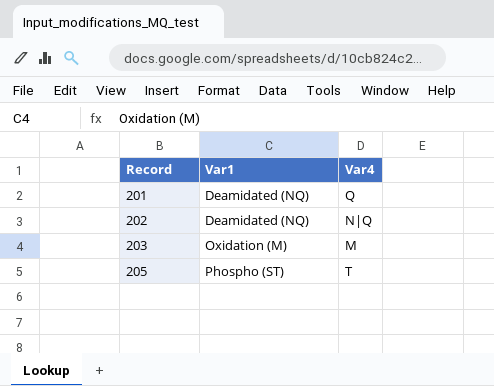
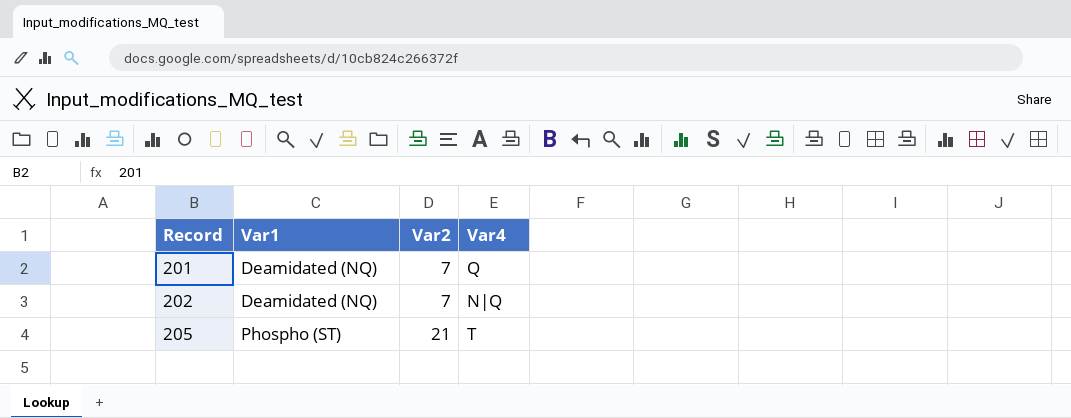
column Var2 | position: none -> 3
row 203: Oxidation (M) | M -> none

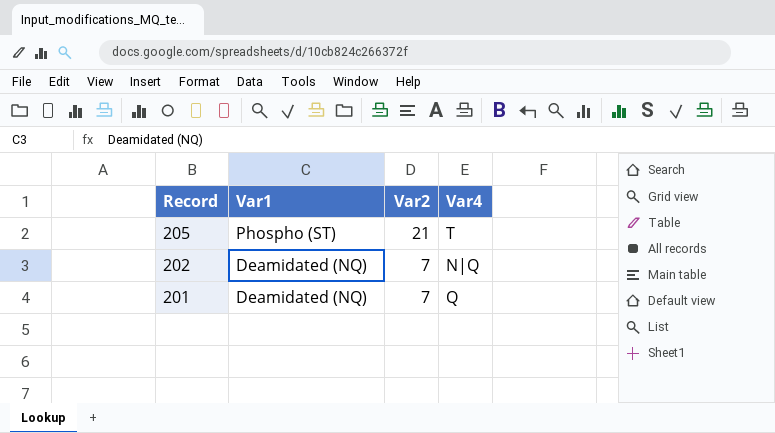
row order: Record ascending -> Record descending

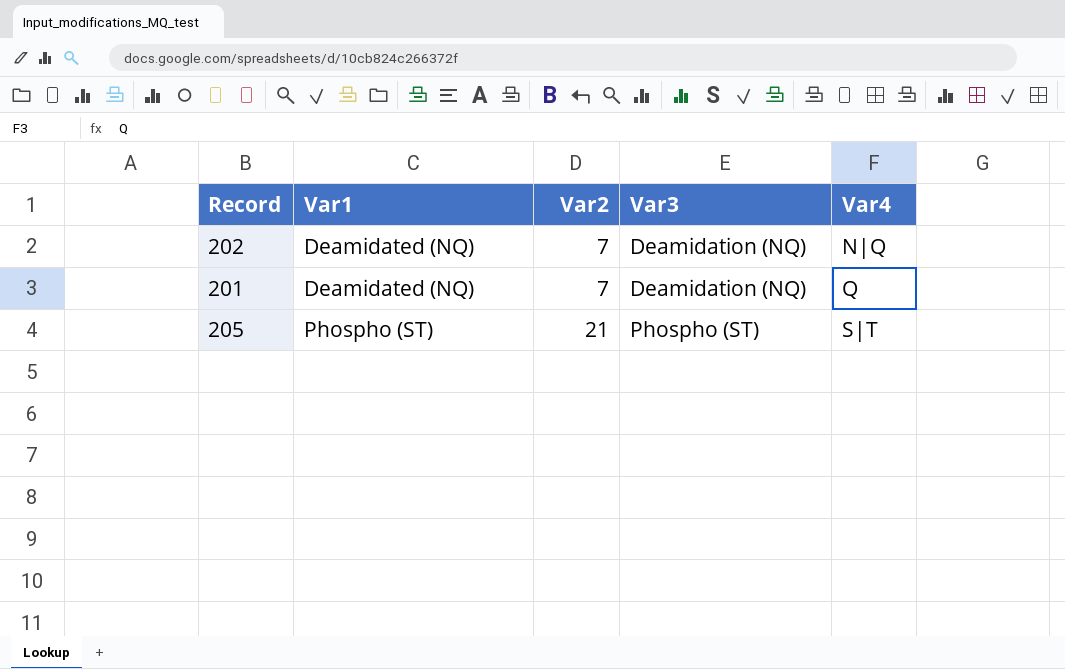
row order: Record descending -> Var1 ascending
column Var3 | position: none -> 4
205 | Var4: T -> S|T

